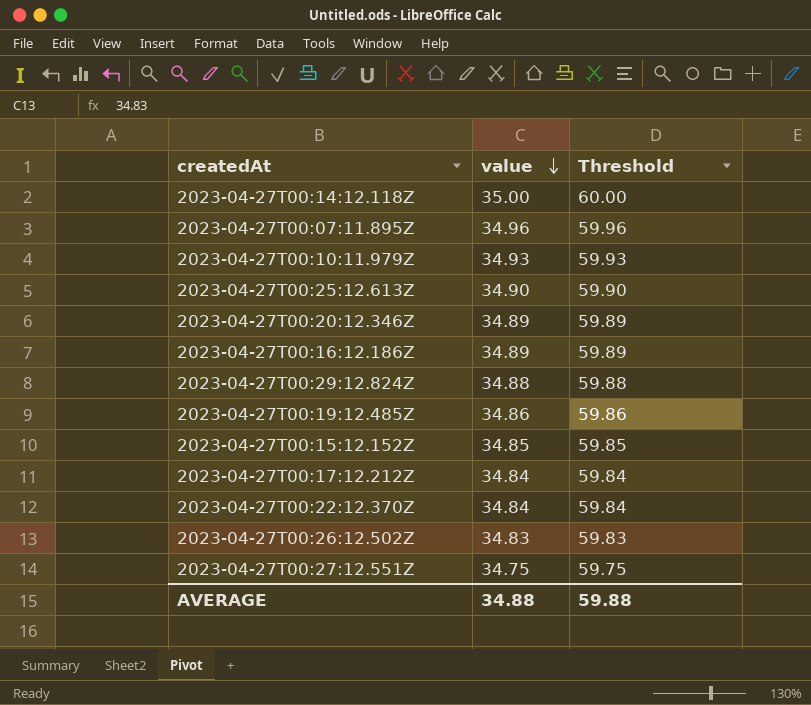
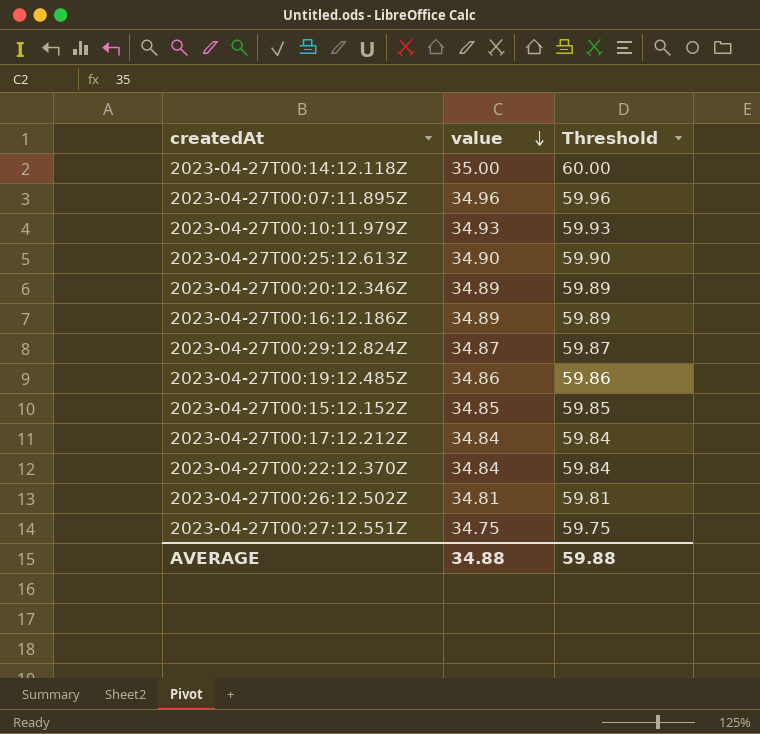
2023-04-27T00:29:12.824Z | value: 34.88 -> 34.87
2023-04-27T00:29:12.824Z | Threshold: 59.88 -> 59.87
2023-04-27T00:26:12.502Z | value: 34.83 -> 34.81
2023-04-27T00:26:12.502Z | Threshold: 59.83 -> 59.81

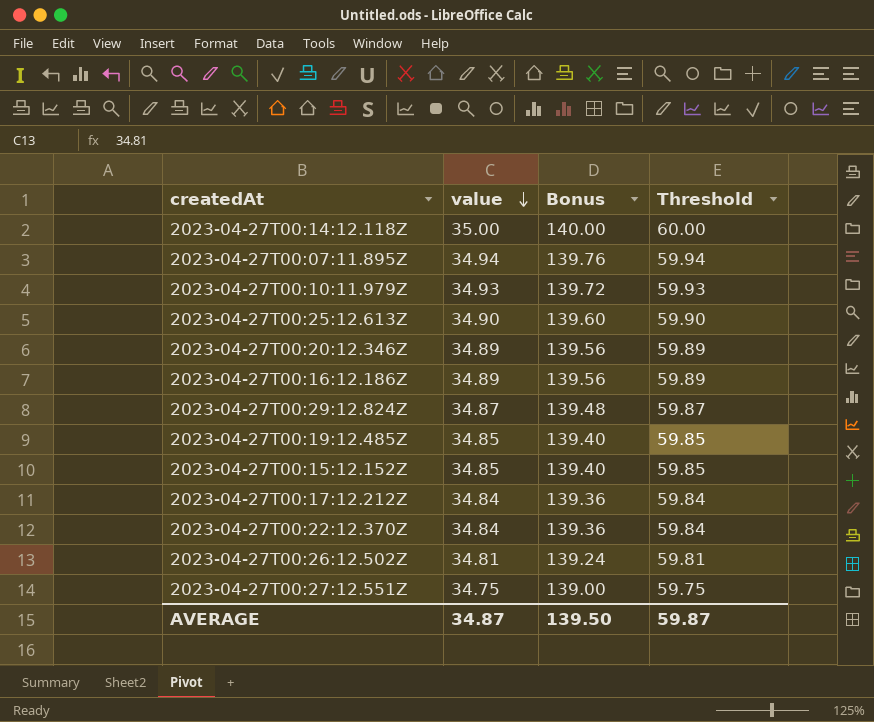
column Bonus | formula: none -> [value] * 4
2023-04-27T00:07:11.895Z | value: 34.96 -> 34.94
2023-04-27T00:07:11.895Z | Threshold: 59.96 -> 59.94
2023-04-27T00:19:12.485Z | value: 34.86 -> 34.85
2023-04-27T00:19:12.485Z | Threshold: 59.86 -> 59.85
AVERAGE | value: 34.88 -> 34.87
AVERAGE | Threshold: 59.88 -> 59.87

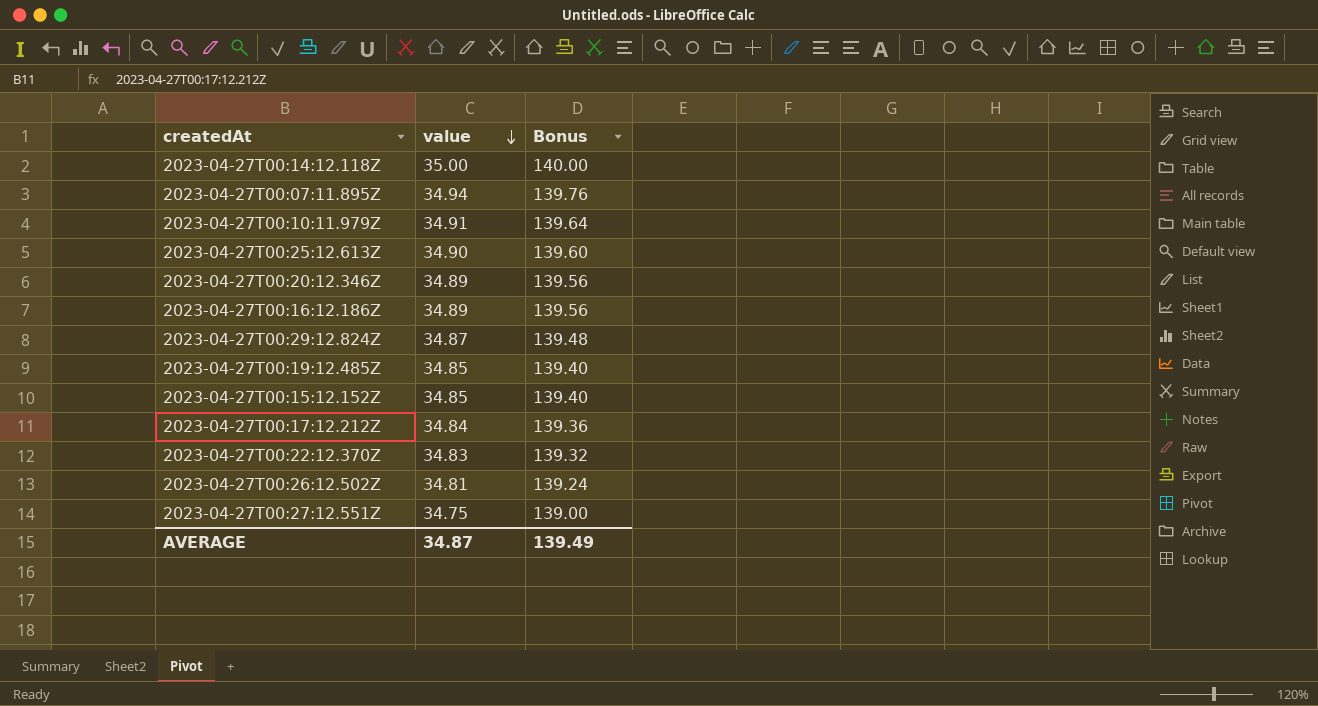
column Threshold | formula: [value] + 25 -> none
2023-04-27T00:10:11.979Z | value: 34.93 -> 34.91
2023-04-27T00:10:11.979Z | Bonus: 139.72 -> 139.64
2023-04-27T00:22:12.370Z | value: 34.84 -> 34.83
2023-04-27T00:22:12.370Z | Bonus: 139.36 -> 139.32
AVERAGE | Bonus: 139.50 -> 139.49

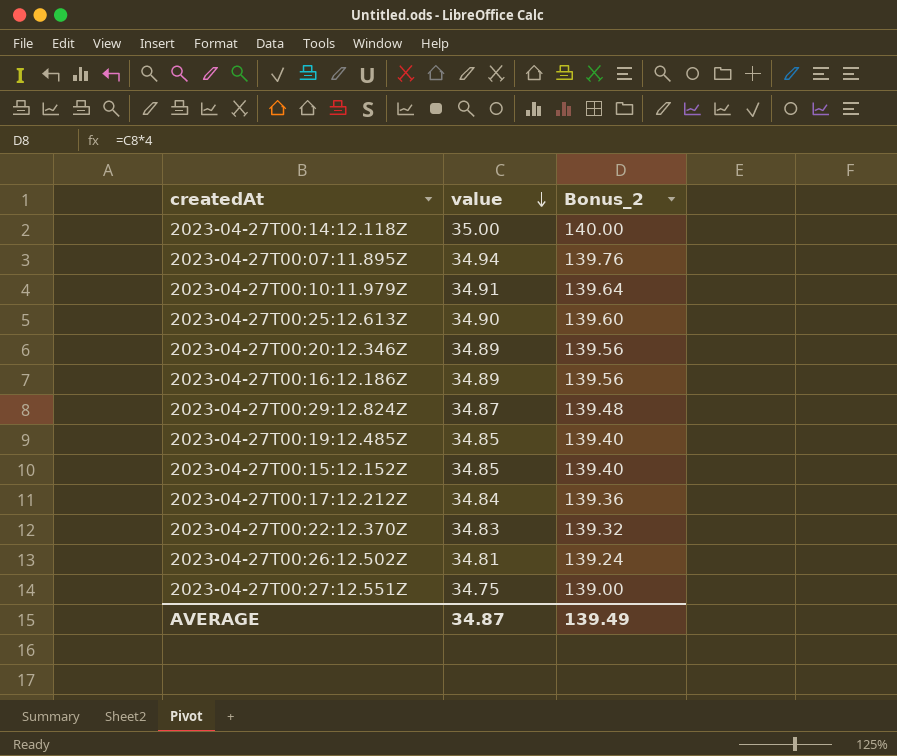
column name: Bonus -> Bonus_2

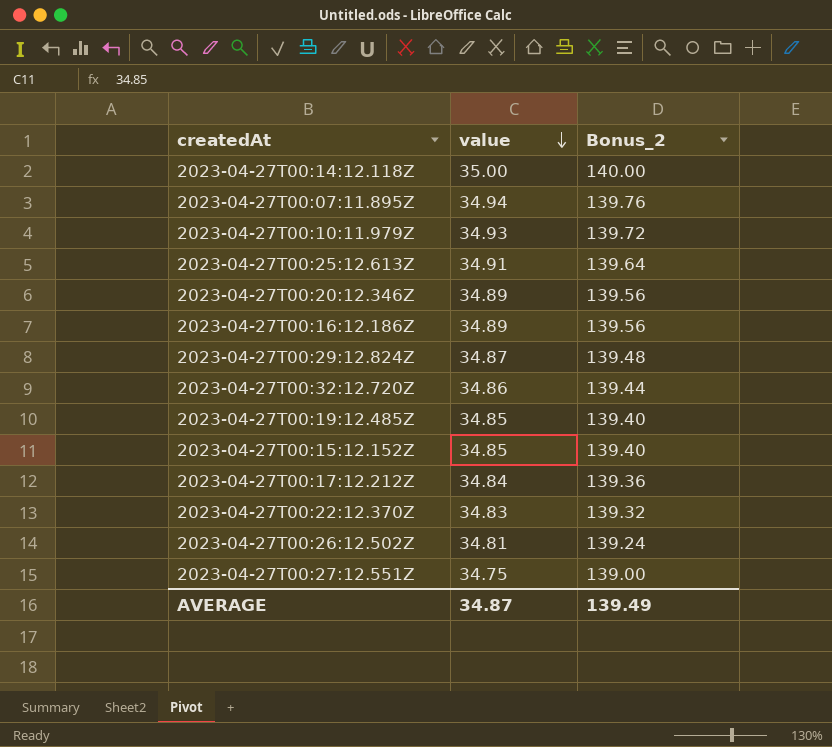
2023-04-27T00:10:11.979Z | value: 34.91 -> 34.93
2023-04-27T00:10:11.979Z | Bonus_2: 139.64 -> 139.72
2023-04-27T00:25:12.613Z | value: 34.90 -> 34.91
2023-04-27T00:25:12.613Z | Bonus_2: 139.60 -> 139.64
row 2023-04-27T00:32:12.720Z: none -> 34.86 | 139.44

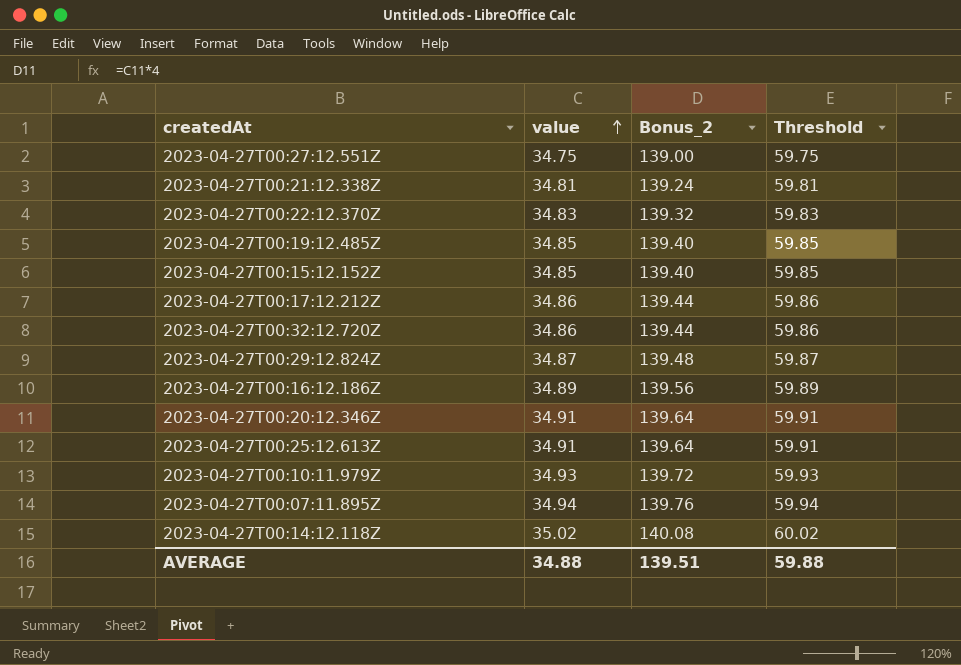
row order: value descending -> value ascending
column Threshold | formula: none -> [value] + 25
row 2023-04-27T00:26:12.502Z: 34.81 | 139.24 -> none
row 2023-04-27T00:21:12.338Z: none -> 34.81 | 139.24 | 59.81
2023-04-27T00:17:12.212Z | value: 34.84 -> 34.86
2023-04-27T00:17:12.212Z | Bonus_2: 139.36 -> 139.44
2023-04-27T00:20:12.346Z | value: 34.89 -> 34.91
2023-04-27T00:20:12.346Z | Bonus_2: 139.56 -> 139.64
2023-04-27T00:14:12.118Z | value: 35.00 -> 35.02
2023-04-27T00:14:12.118Z | Bonus_2: 140.00 -> 140.08
AVERAGE | value: 34.87 -> 34.88
AVERAGE | Bonus_2: 139.49 -> 139.51

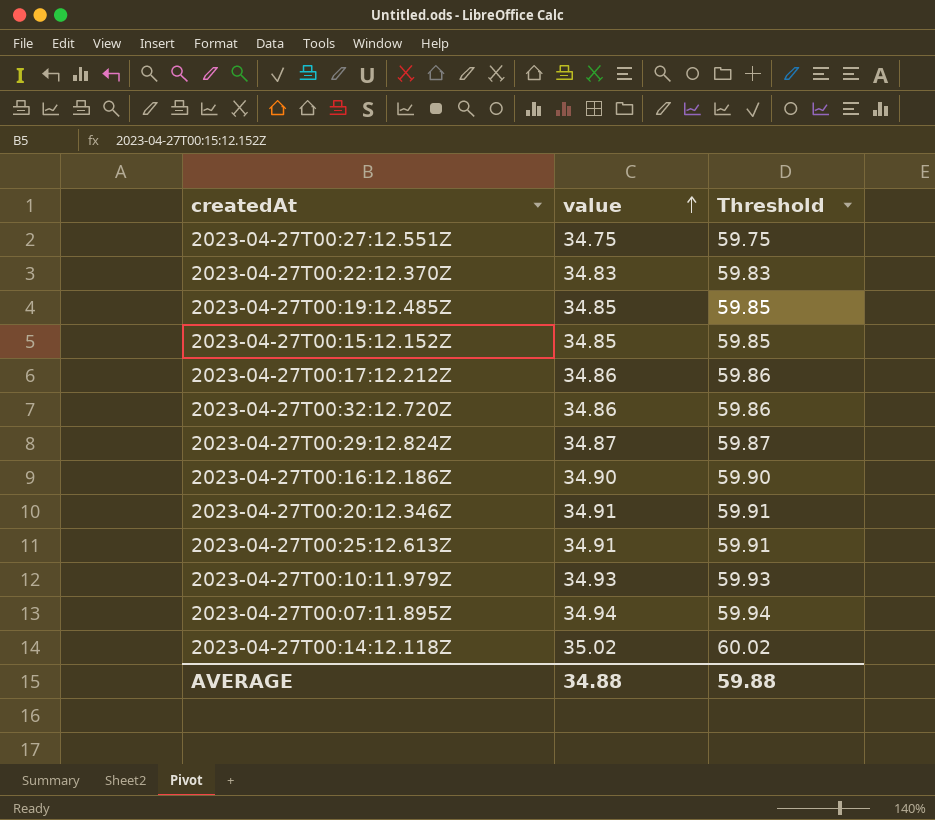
column Bonus_2 | formula: [value] * 4 -> none
row 2023-04-27T00:21:12.338Z: 34.81 | 139.24 | 59.81 -> none
2023-04-27T00:16:12.186Z | value: 34.89 -> 34.90
2023-04-27T00:16:12.186Z | Threshold: 59.89 -> 59.90

